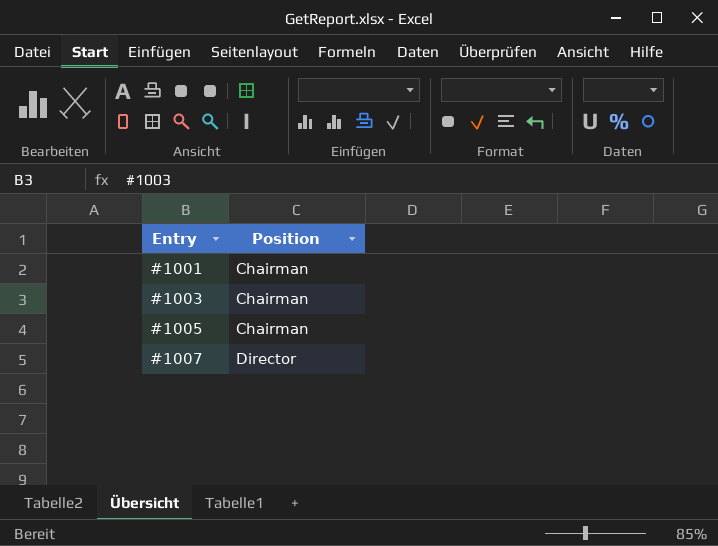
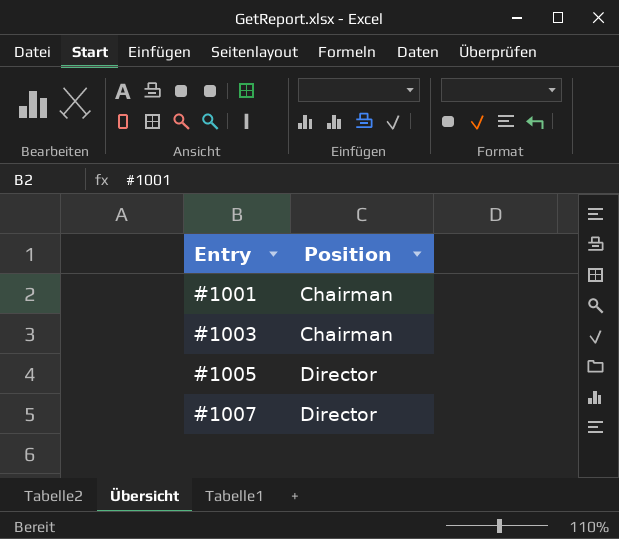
#1005 | Position: Chairman -> Director

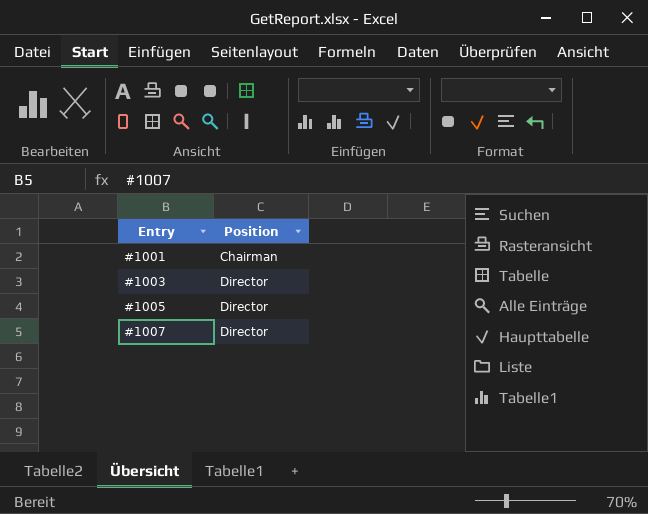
#1003 | Position: Chairman -> Director

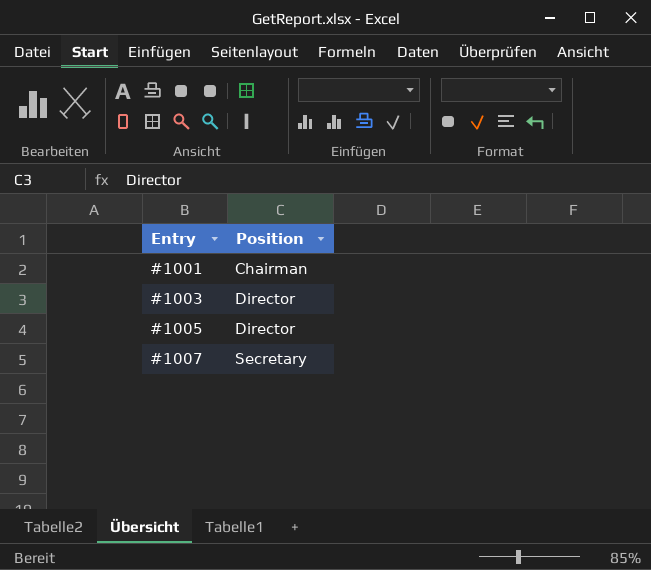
#1007 | Position: Director -> Secretary

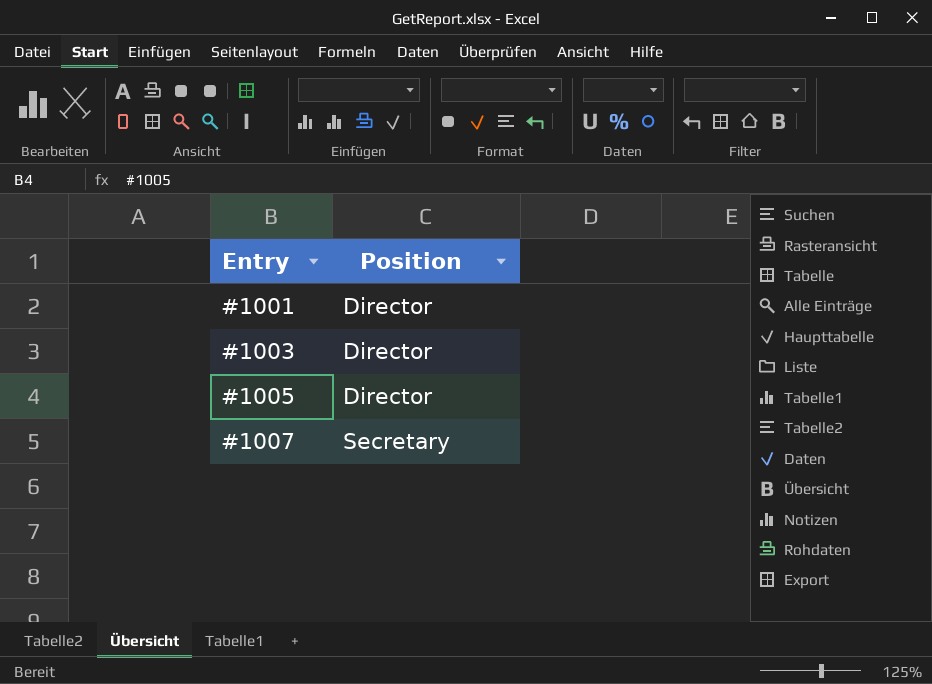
#1001 | Position: Chairman -> Director

